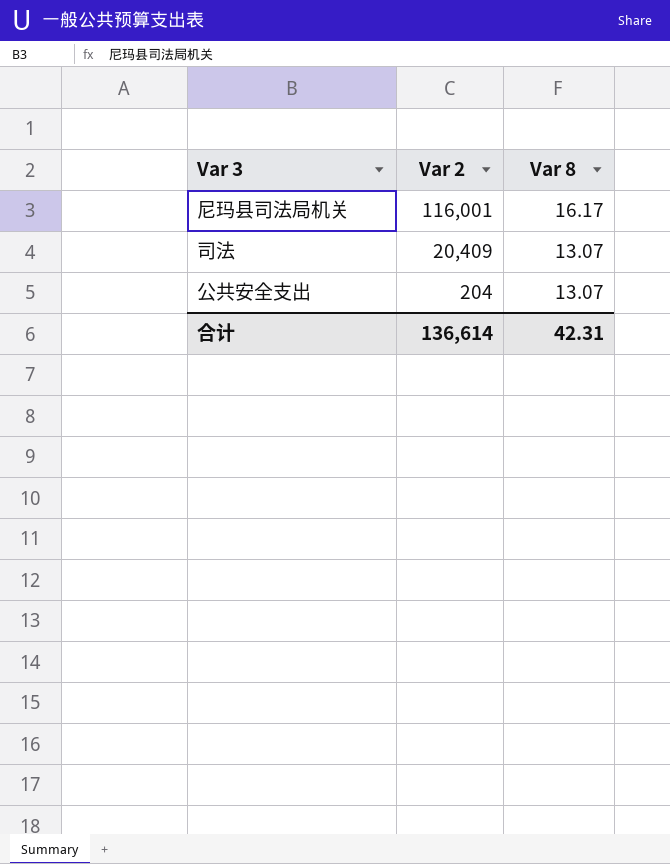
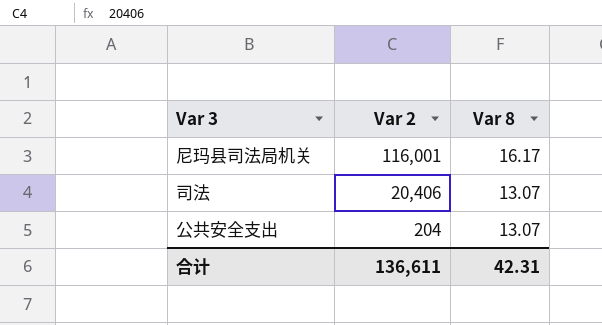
司法 | Var 2: 20,409 -> 20,406
合计 | Var 2: 136,614 -> 136,611

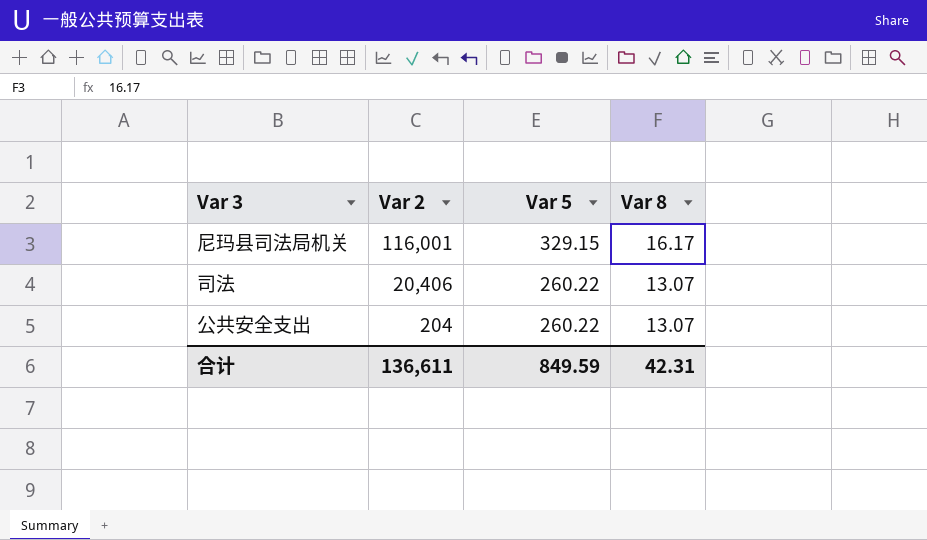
column Var 5 | position: none -> 3

